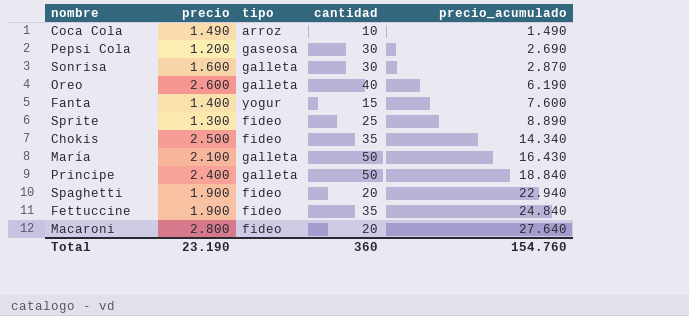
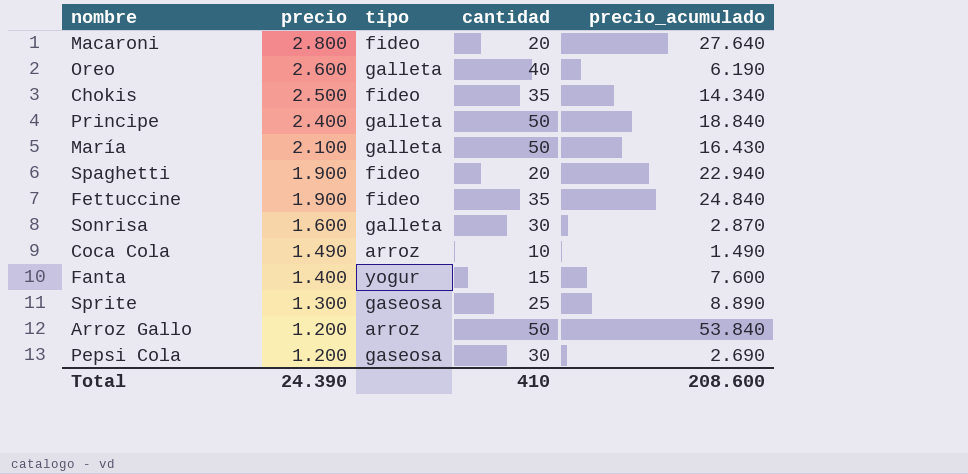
row order: precio_acumulado ascending -> precio descending
Sprite | tipo: fideo -> gaseosa
row Arroz Gallo: none -> 1.200 | arroz | 50 | 53.840
Total | precio: 23.190 -> 24.390
Total | cantidad: 360 -> 410
Total | precio_acumulado: 154.760 -> 208.600

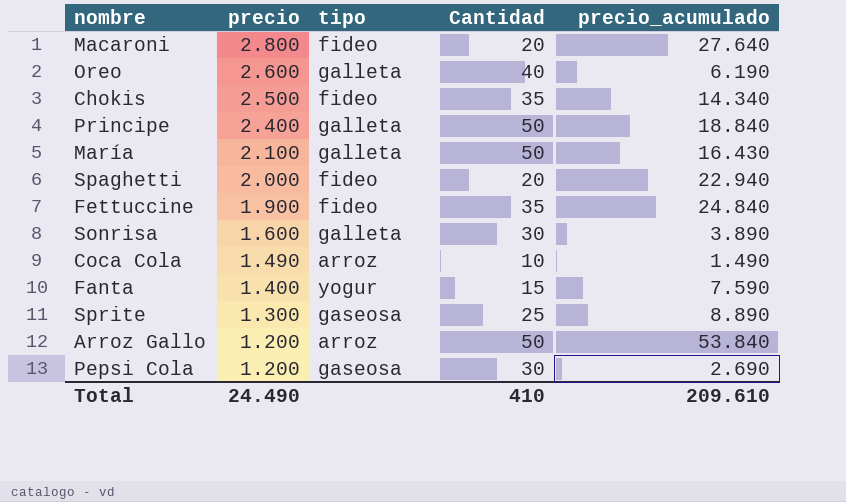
column name: cantidad -> Cantidad
Spaghetti | precio: 1.900 -> 2.000
Sonrisa | precio_acumulado: 2.870 -> 3.890
Fanta | precio_acumulado: 7.600 -> 7.590
Total | precio: 24.390 -> 24.490
Total | precio_acumulado: 208.600 -> 209.610

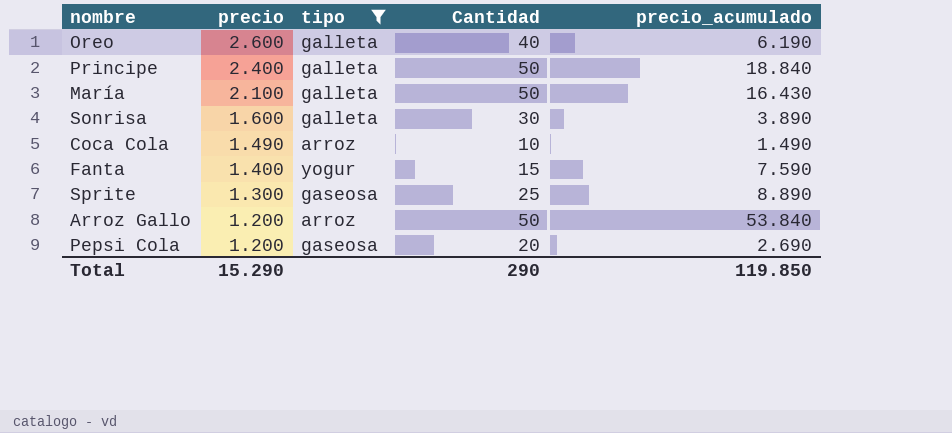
filter: none -> tipo != fideo
Pepsi Cola | Cantidad: 30 -> 20
Total | precio: 24.490 -> 15.290
Total | Cantidad: 410 -> 290
Total | precio_acumulado: 209.610 -> 119.850

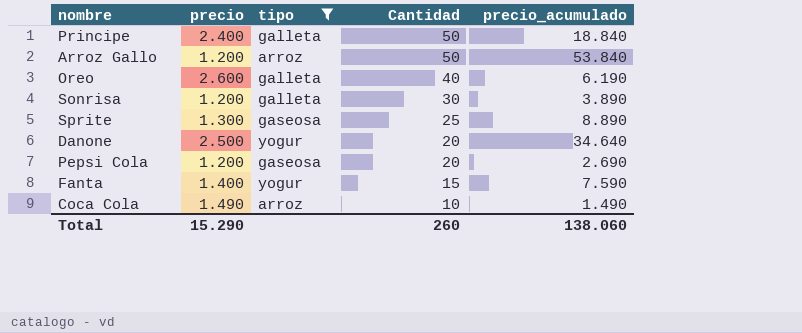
row order: precio descending -> Cantidad descending
row María: 2.100 | galleta | 50 | 16.430 -> none
Sonrisa | precio: 1.600 -> 1.200
row Danone: none -> 2.500 | yogur | 20 | 34.640
Total | Cantidad: 290 -> 260
Total | precio_acumulado: 119.850 -> 138.060

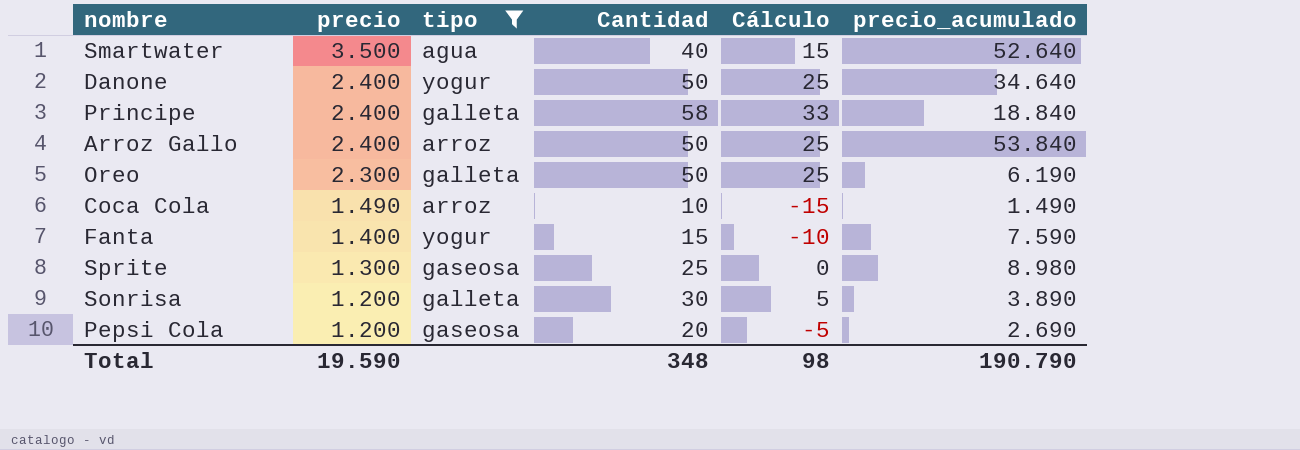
row order: Cantidad descending -> precio descending
column Cálculo | formula: none -> [Cantidad] - 25
row Smartwater: none -> 3.500 | agua | 40 | 15 | 52.640
Danone | precio: 2.500 -> 2.400
Danone | Cantidad: 20 -> 50
Principe | Cantidad: 50 -> 58
Arroz Gallo | precio: 1.200 -> 2.400
Oreo | precio: 2.600 -> 2.300
Oreo | Cantidad: 40 -> 50
Sprite | precio_acumulado: 8.890 -> 8.980
Total | precio: 15.290 -> 19.590
Total | Cantidad: 260 -> 348
Total | precio_acumulado: 138.060 -> 190.790

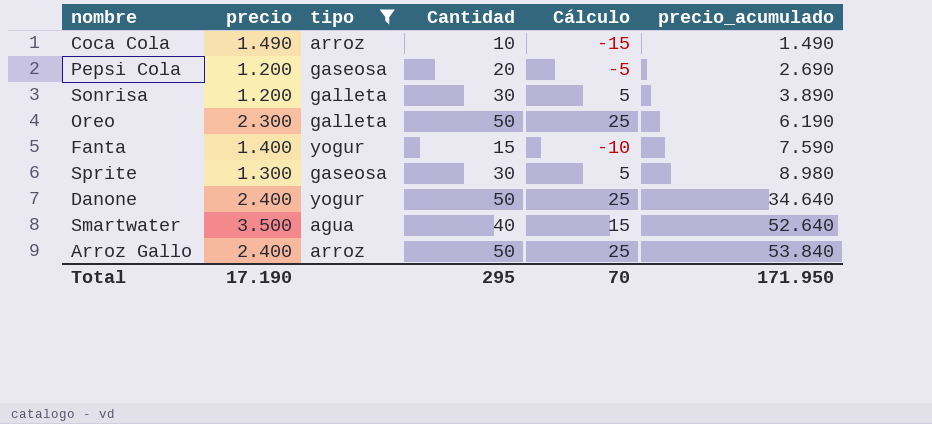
row order: precio descending -> precio_acumulado ascending
row Principe: 2.400 | galleta | 58 | 33 | 18.840 -> none
Sprite | Cantidad: 25 -> 30
Sprite | Cálculo: 0 -> 5
Total | precio: 19.590 -> 17.190
Total | Cantidad: 348 -> 295
Total | Cálculo: 98 -> 70
Total | precio_acumulado: 190.790 -> 171.950

